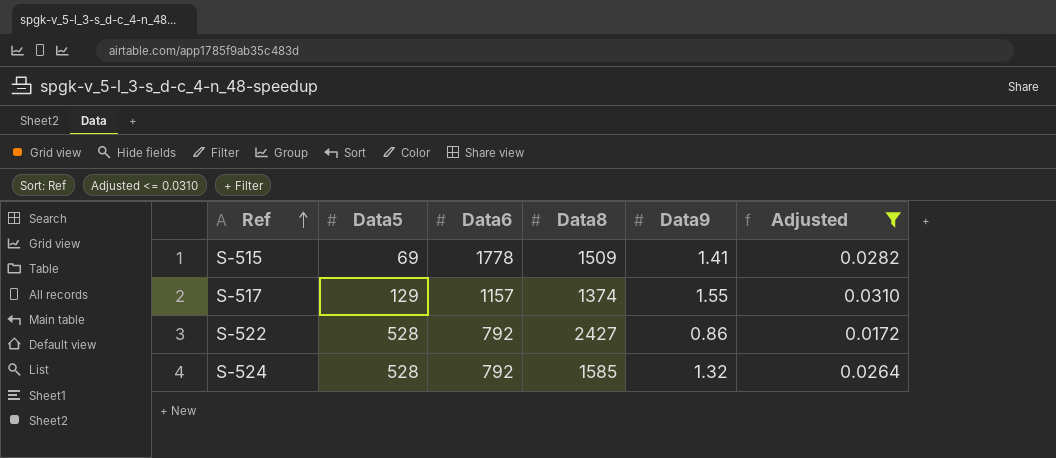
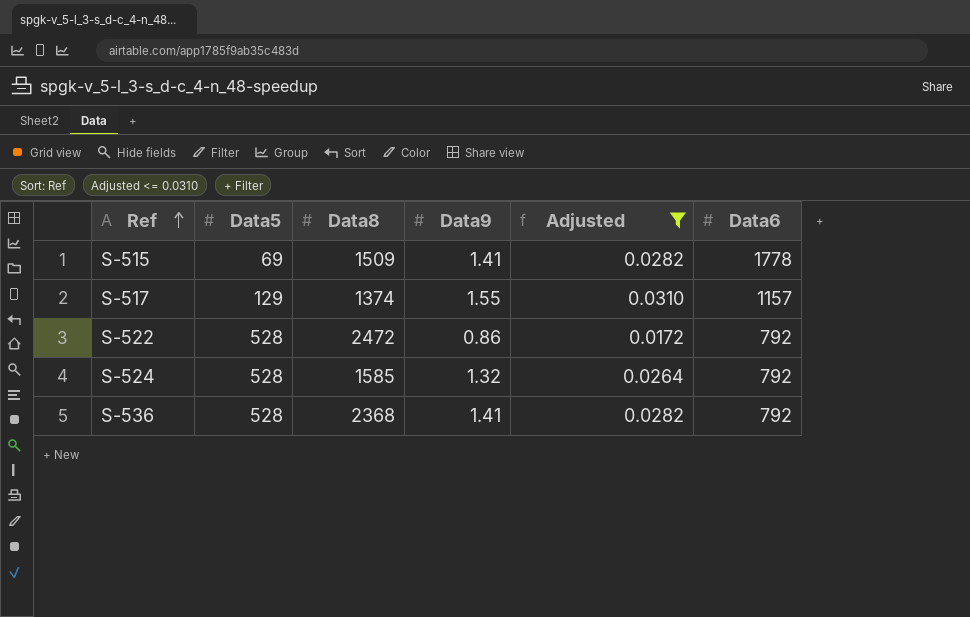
column Data6 | position: 3 -> 6
S-522 | Data8: 2427 -> 2472
row S-536: none -> 528 | 2368 | 1.41 | 0.0282 | 792

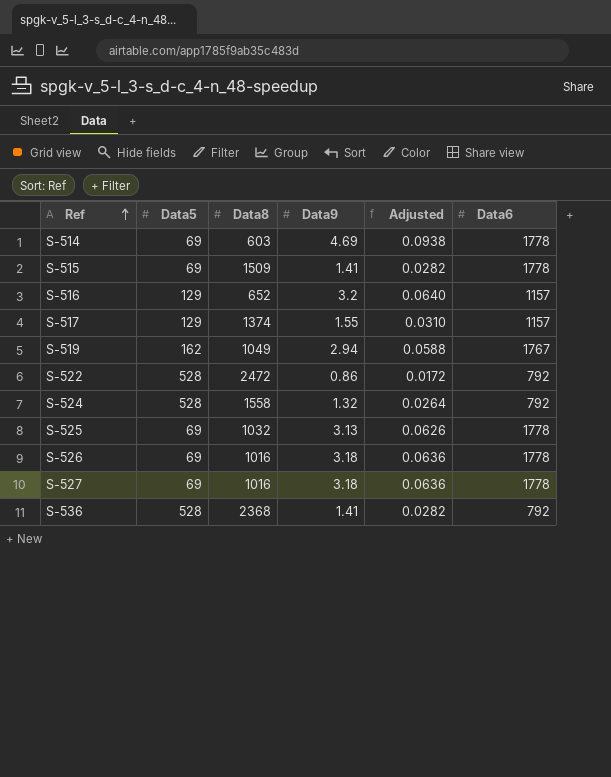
filter: Adjusted <= 0.0310 -> none
S-524 | Data8: 1585 -> 1558

